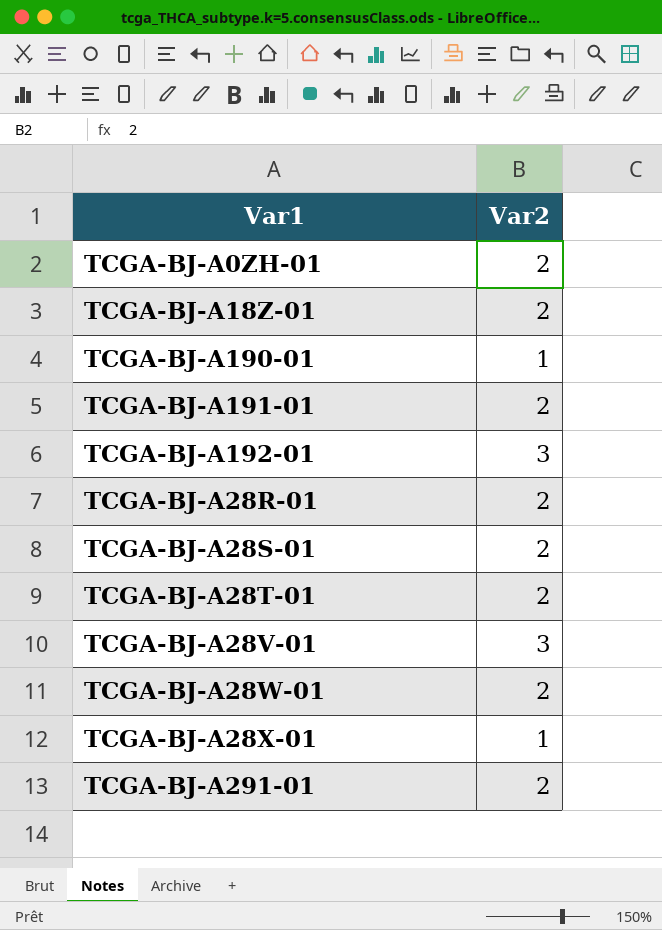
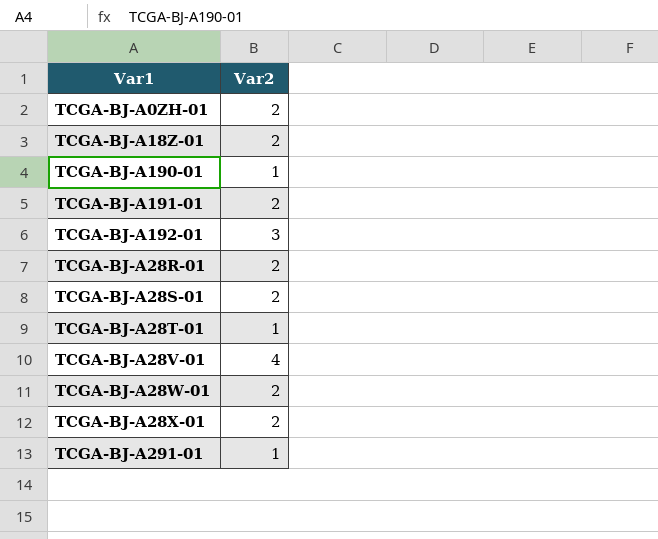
TCGA-BJ-A28T-01 | Var2: 2 -> 1
TCGA-BJ-A28V-01 | Var2: 3 -> 4
TCGA-BJ-A28X-01 | Var2: 1 -> 2
TCGA-BJ-A291-01 | Var2: 2 -> 1

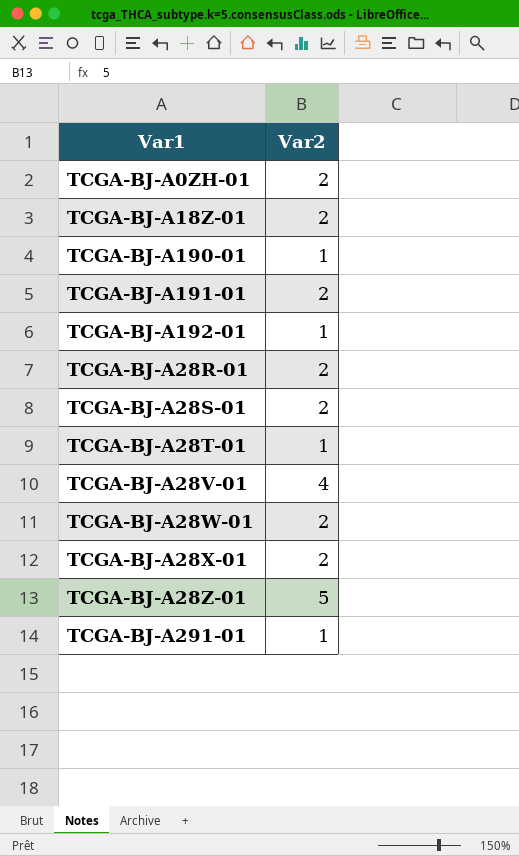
TCGA-BJ-A192-01 | Var2: 3 -> 1
row TCGA-BJ-A28Z-01: none -> 5

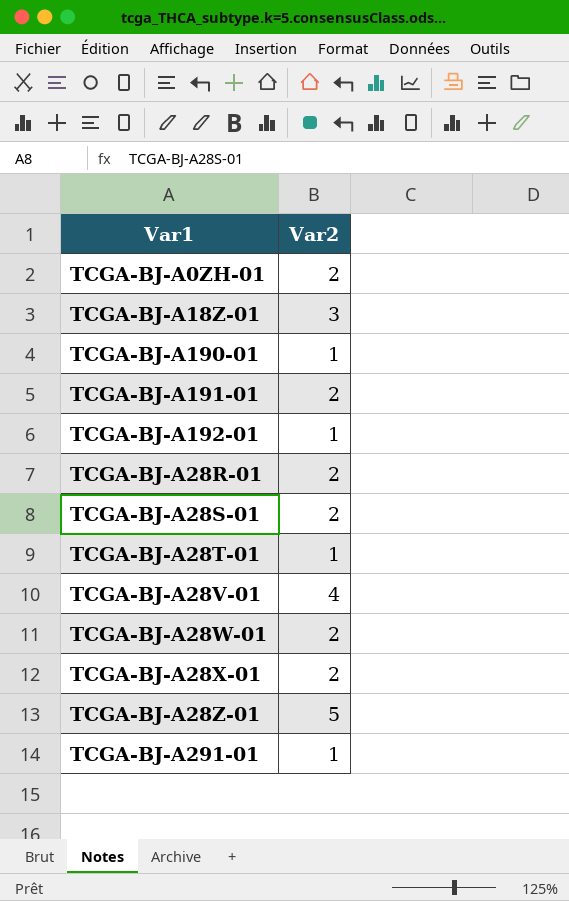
TCGA-BJ-A18Z-01 | Var2: 2 -> 3

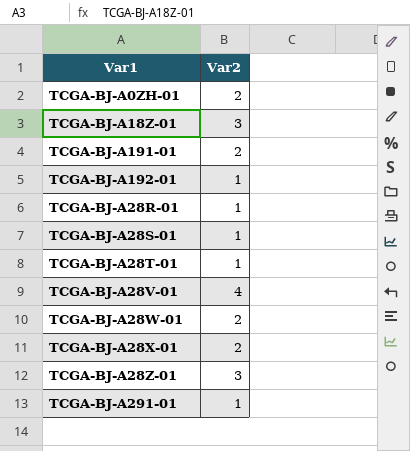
row TCGA-BJ-A190-01: 1 -> none
TCGA-BJ-A28R-01 | Var2: 2 -> 1
TCGA-BJ-A28S-01 | Var2: 2 -> 1
TCGA-BJ-A28Z-01 | Var2: 5 -> 3

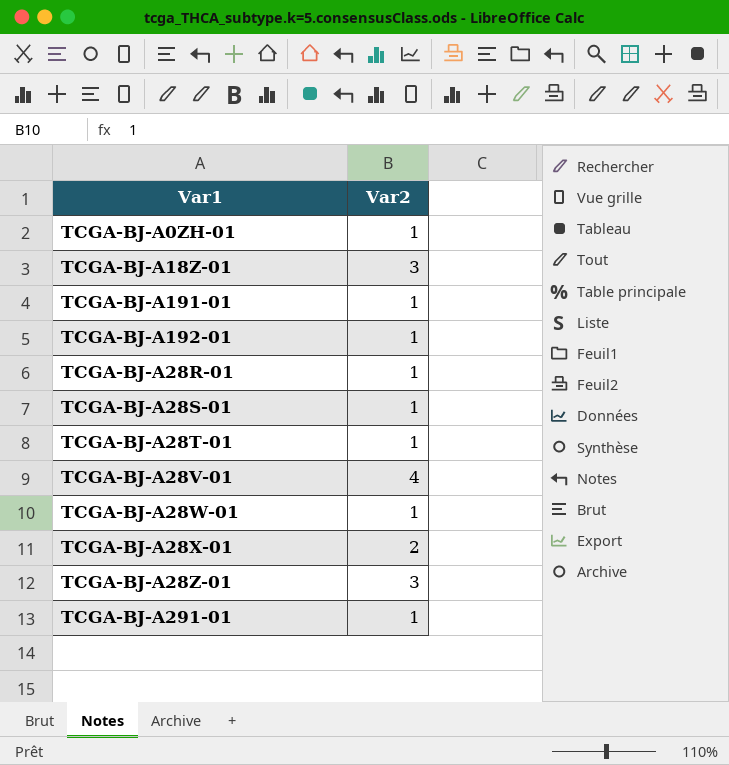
TCGA-BJ-A0ZH-01 | Var2: 2 -> 1
TCGA-BJ-A191-01 | Var2: 2 -> 1
TCGA-BJ-A28W-01 | Var2: 2 -> 1

